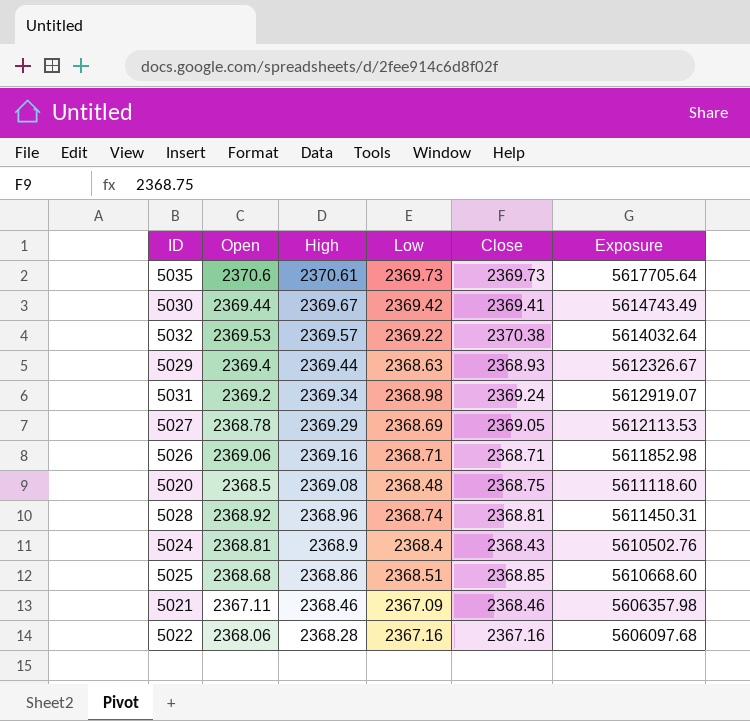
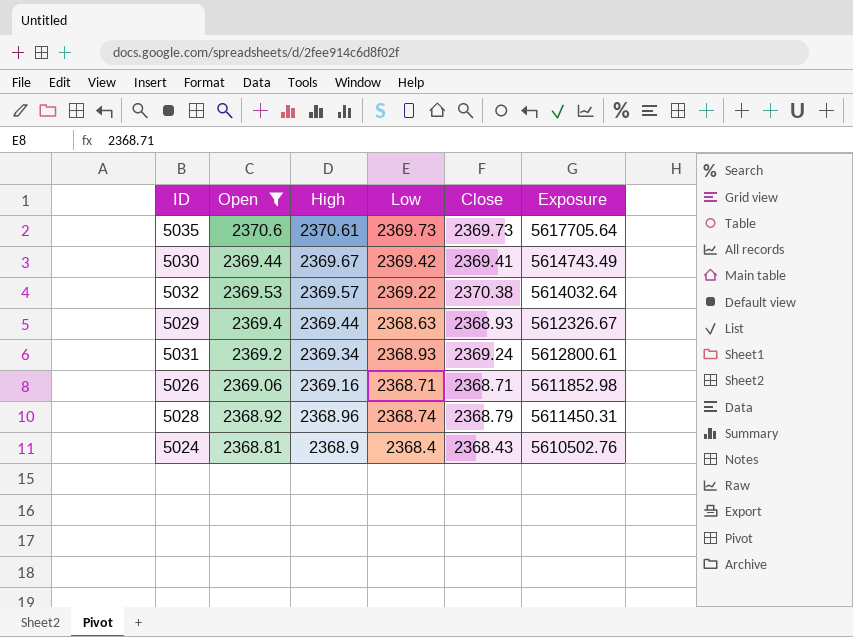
filter: none -> Open >= 2368.81
5031 | Low: 2368.98 -> 2368.93
5031 | Exposure: 5612919.07 -> 5612800.61
5028 | Close: 2368.81 -> 2368.79

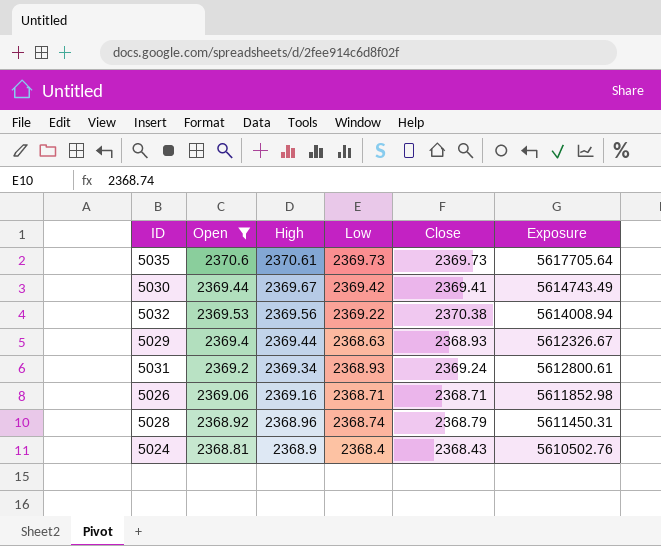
5032 | High: 2369.57 -> 2369.56
5032 | Exposure: 5614032.64 -> 5614008.94

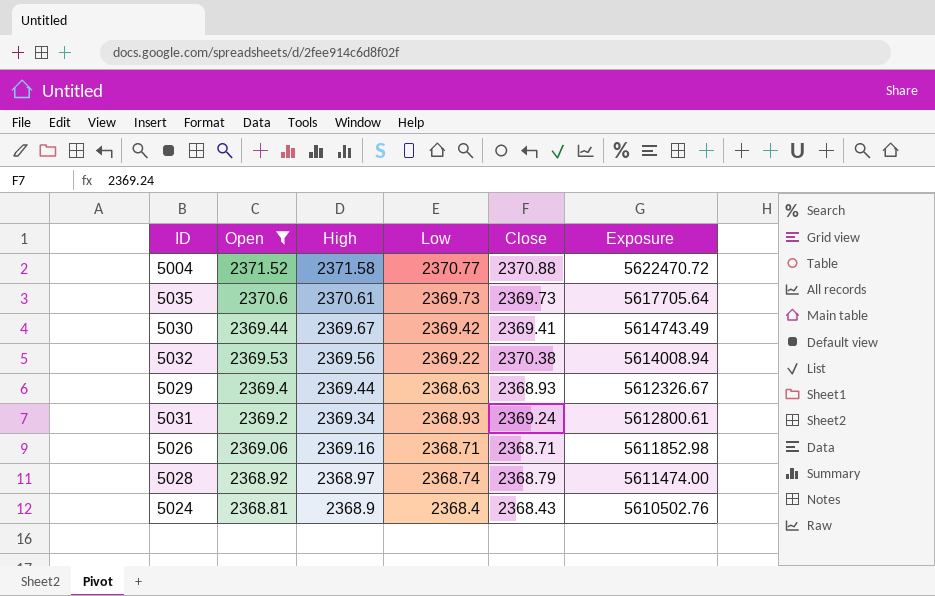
row 5004: none -> 2371.52 | 2371.58 | 2370.77 | 2370.88 | 5622470.72
5028 | High: 2368.96 -> 2368.97
5028 | Exposure: 5611450.31 -> 5611474.00

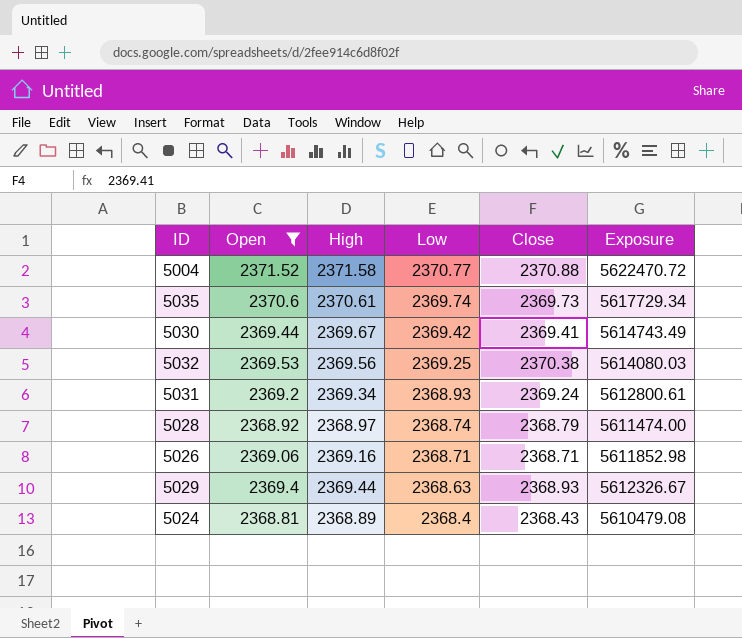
row order: High descending -> Low descending
5035 | Low: 2369.73 -> 2369.74
5035 | Exposure: 5617705.64 -> 5617729.34
5032 | Low: 2369.22 -> 2369.25
5032 | Exposure: 5614008.94 -> 5614080.03
5024 | High: 2368.9 -> 2368.89
5024 | Exposure: 5610502.76 -> 5610479.08

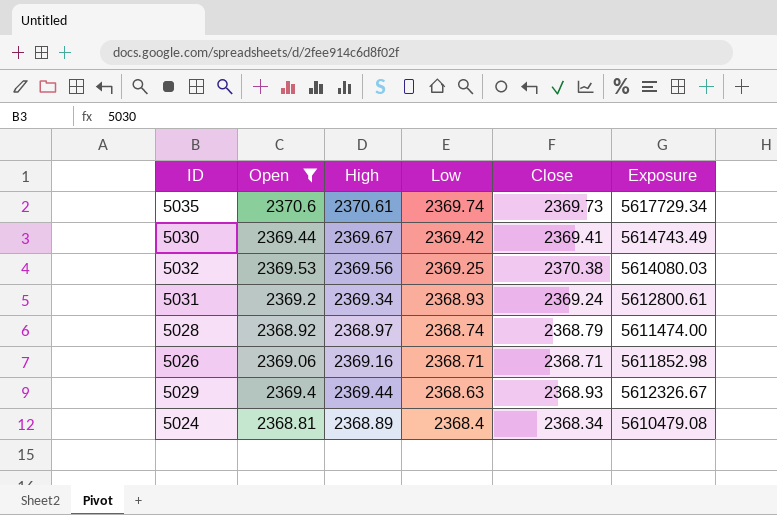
row 5004: 2371.52 | 2371.58 | 2370.77 | 2370.88 | 5622470.72 -> none
5024 | Close: 2368.43 -> 2368.34

